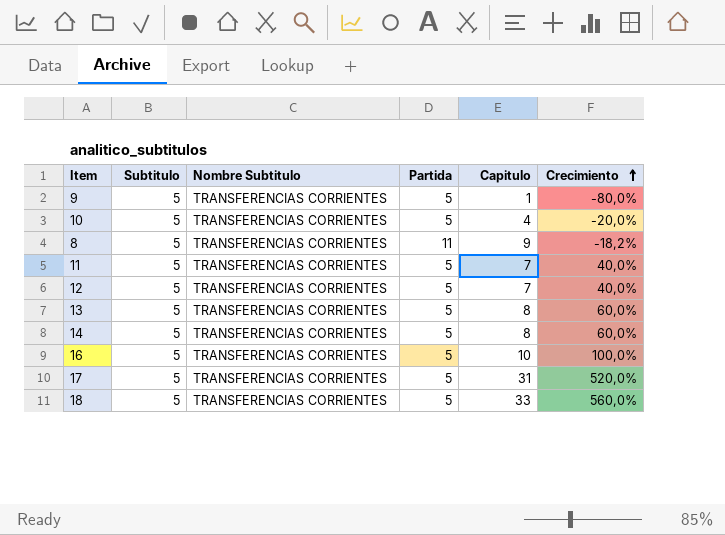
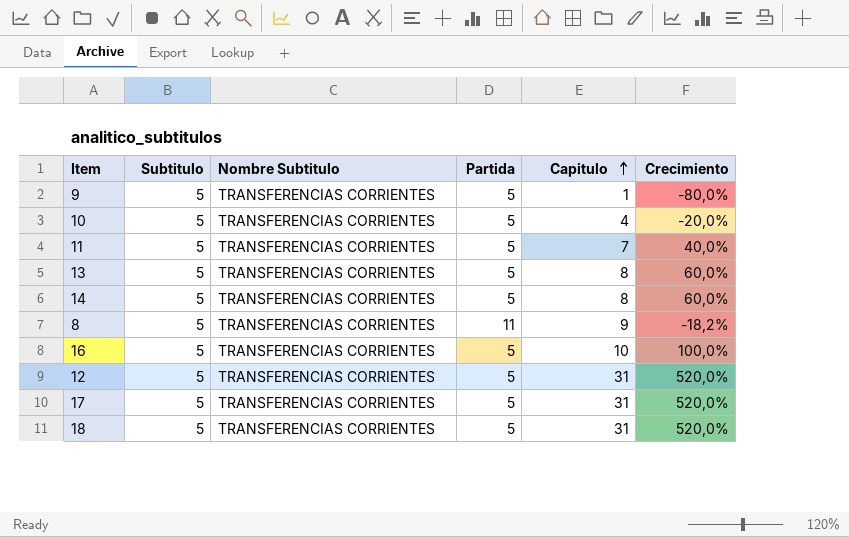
row order: Crecimiento ascending -> Capitulo ascending
12 | Capitulo: 7 -> 31
12 | Crecimiento: 40,0% -> 520,0%
18 | Capitulo: 33 -> 31
18 | Crecimiento: 560,0% -> 520,0%

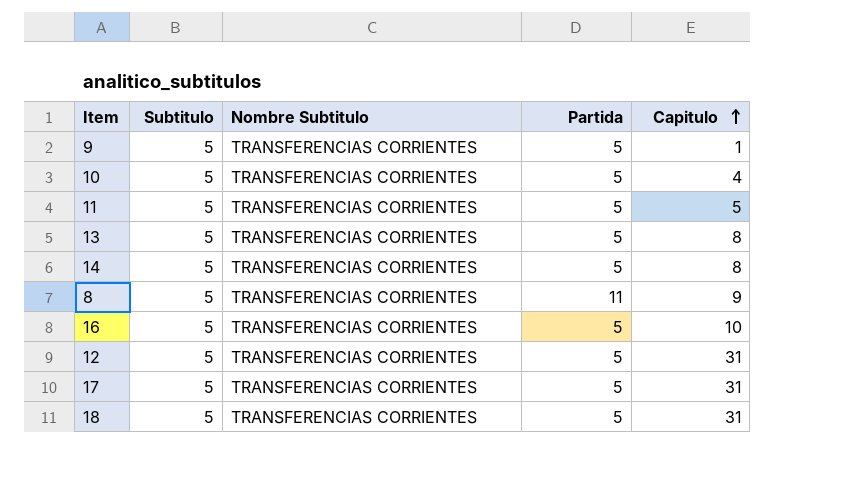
column Crecimiento | formula: ([Capitulo] - [Partida]) / [Partida] -> none
11 | Capitulo: 7 -> 5

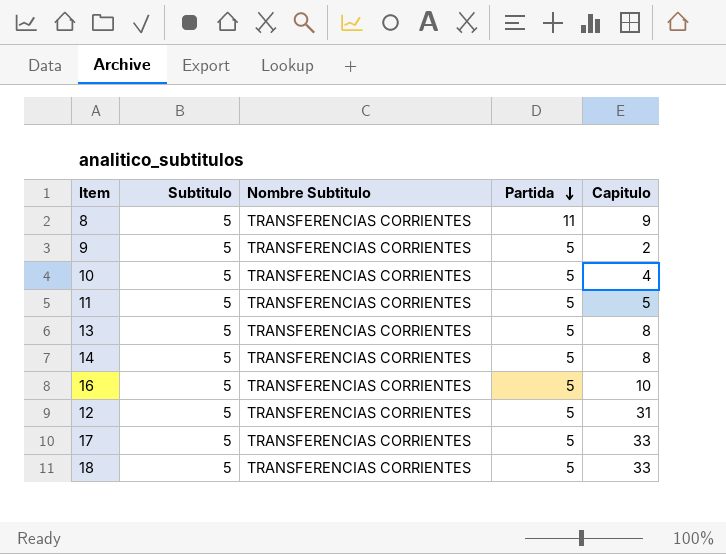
row order: Capitulo ascending -> Partida descending
9 | Capitulo: 1 -> 2
17 | Capitulo: 31 -> 33
18 | Capitulo: 31 -> 33

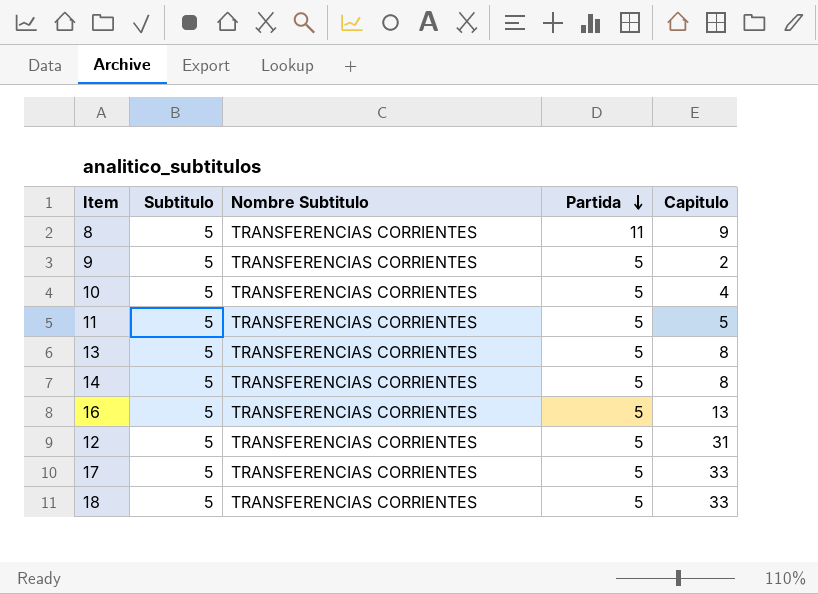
16 | Capitulo: 10 -> 13

